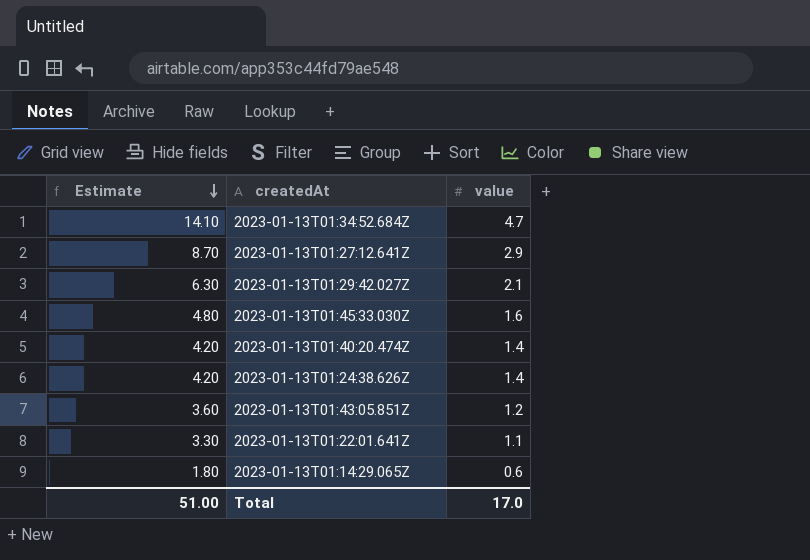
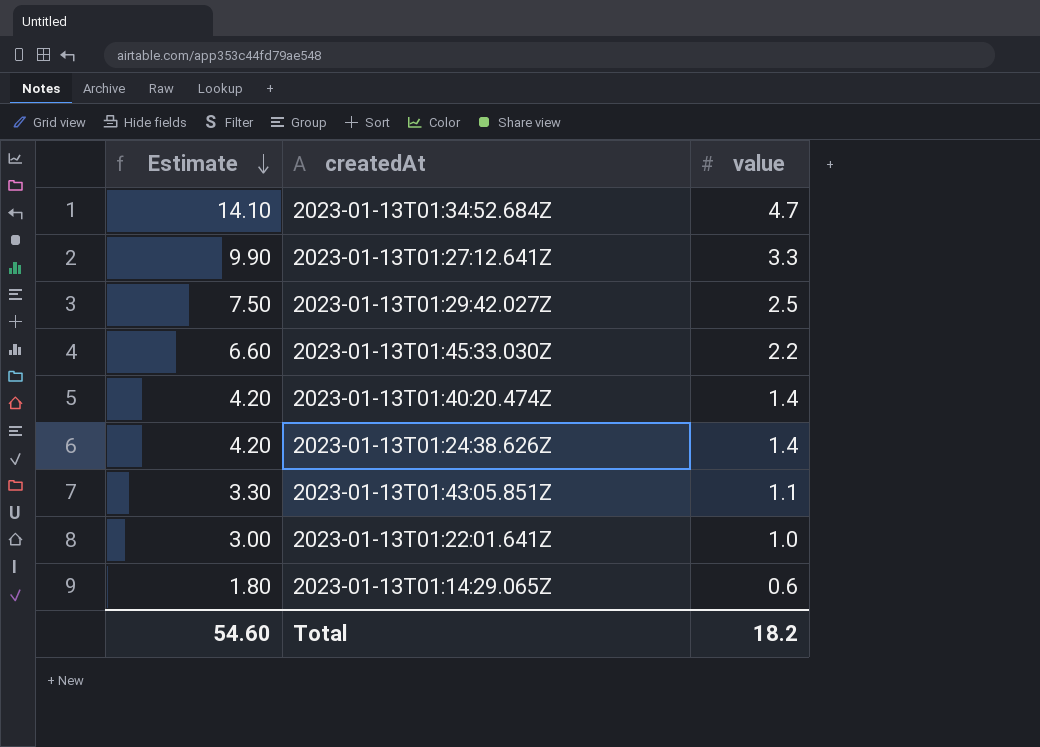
2023-01-13T01:27:12.641Z | Estimate: 8.70 -> 9.90
2023-01-13T01:27:12.641Z | value: 2.9 -> 3.3
2023-01-13T01:29:42.027Z | Estimate: 6.30 -> 7.50
2023-01-13T01:29:42.027Z | value: 2.1 -> 2.5
2023-01-13T01:45:33.030Z | Estimate: 4.80 -> 6.60
2023-01-13T01:45:33.030Z | value: 1.6 -> 2.2
2023-01-13T01:43:05.851Z | Estimate: 3.60 -> 3.30
2023-01-13T01:43:05.851Z | value: 1.2 -> 1.1
2023-01-13T01:22:01.641Z | Estimate: 3.30 -> 3.00
2023-01-13T01:22:01.641Z | value: 1.1 -> 1.0
Total | Estimate: 51.00 -> 54.60
Total | value: 17.0 -> 18.2

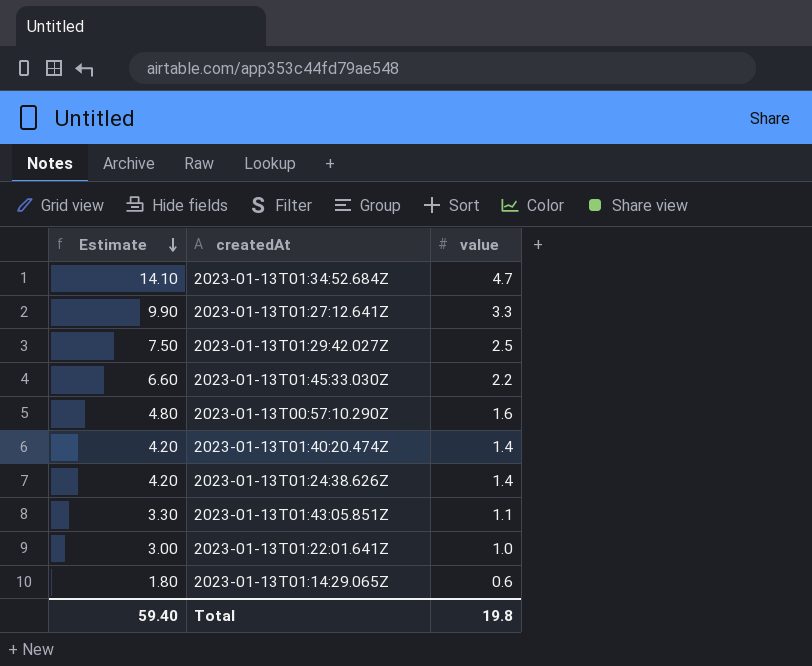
row 2023-01-13T00:57:10.290Z: none -> 4.80 | 1.6
Total | Estimate: 54.60 -> 59.40
Total | value: 18.2 -> 19.8

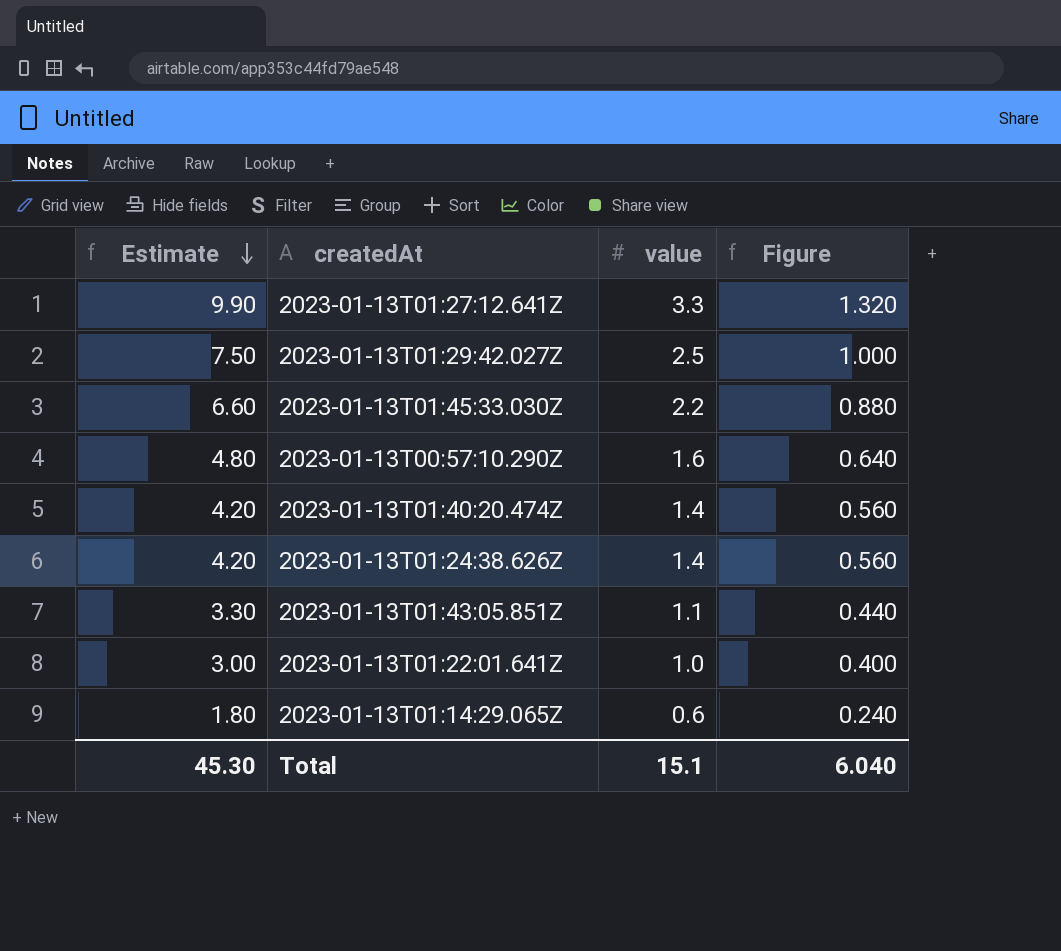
column Figure | formula: none -> [value] * 0.4
row 2023-01-13T01:34:52.684Z: 14.10 | 4.7 -> none
Total | Estimate: 59.40 -> 45.30
Total | value: 19.8 -> 15.1

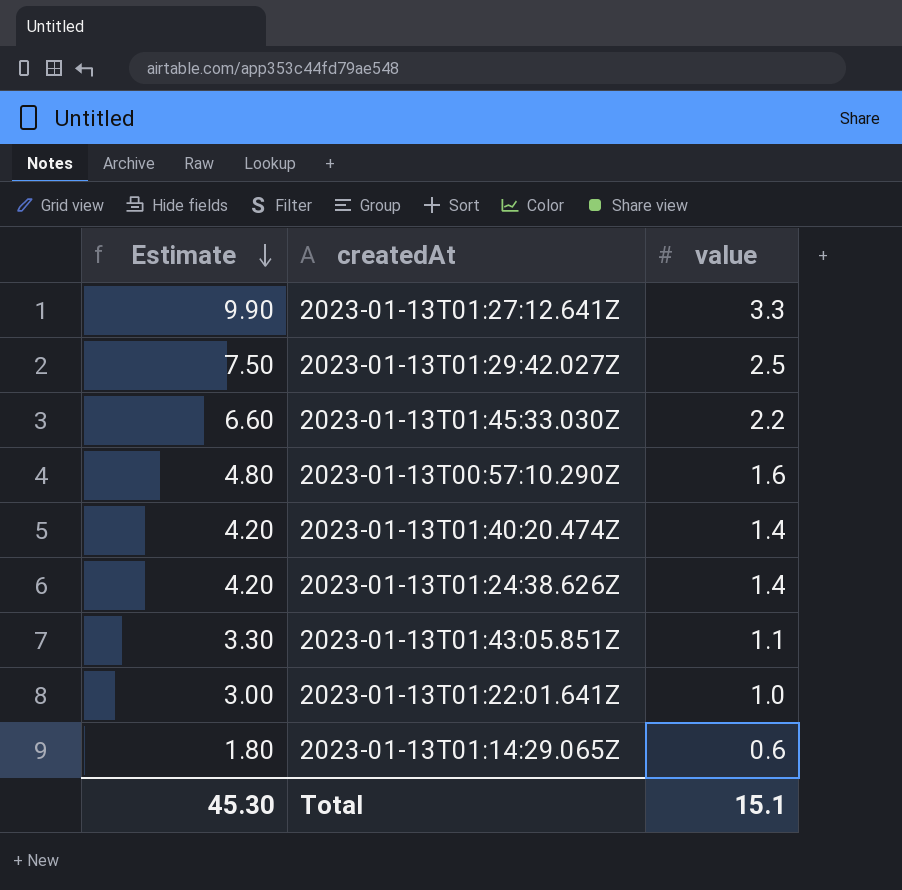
column Figure | formula: [value] * 0.4 -> none

